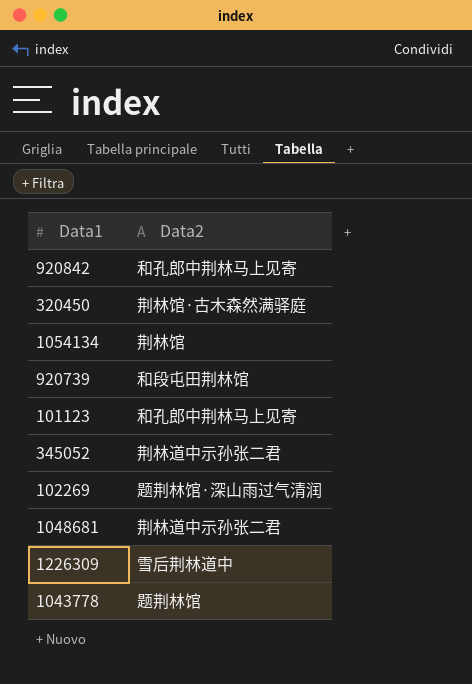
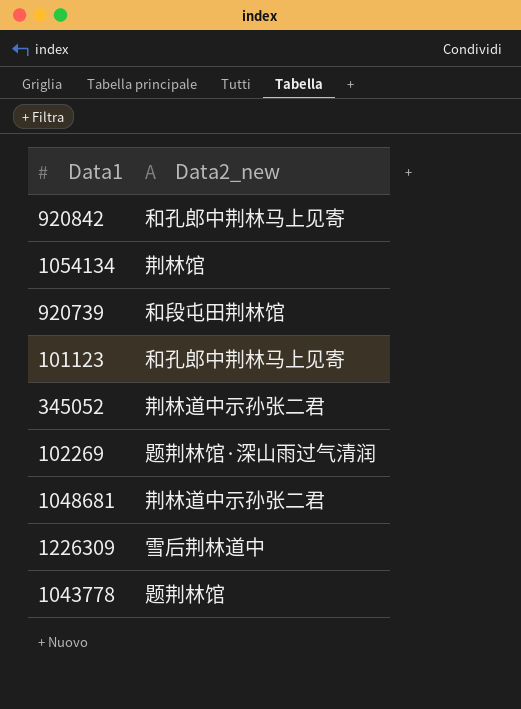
column name: Data2 -> Data2_new
row 320450: 荆林馆·古木森然满驿庭 -> none

